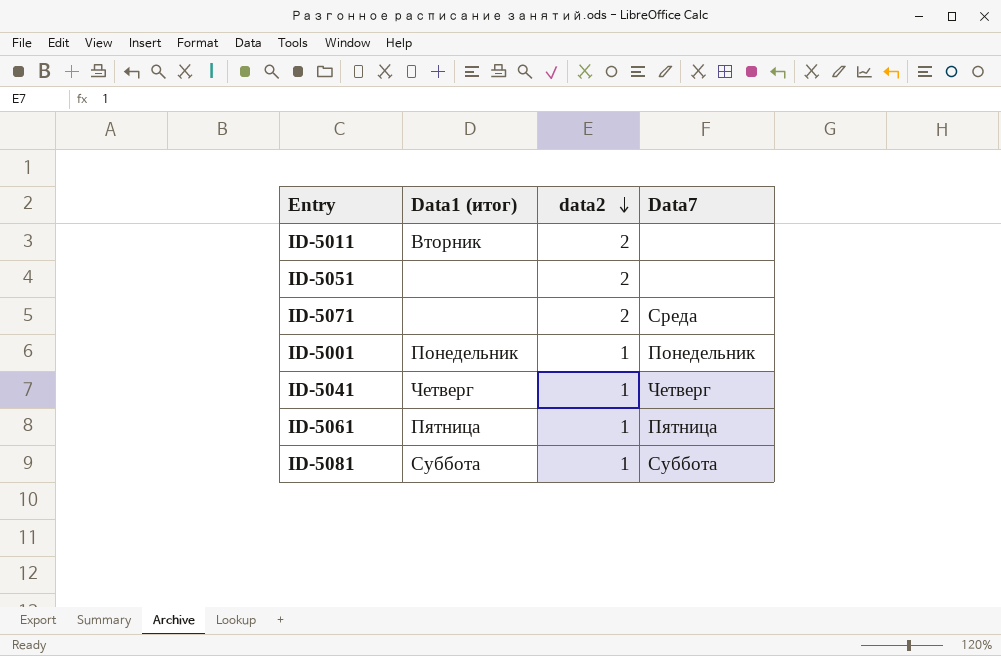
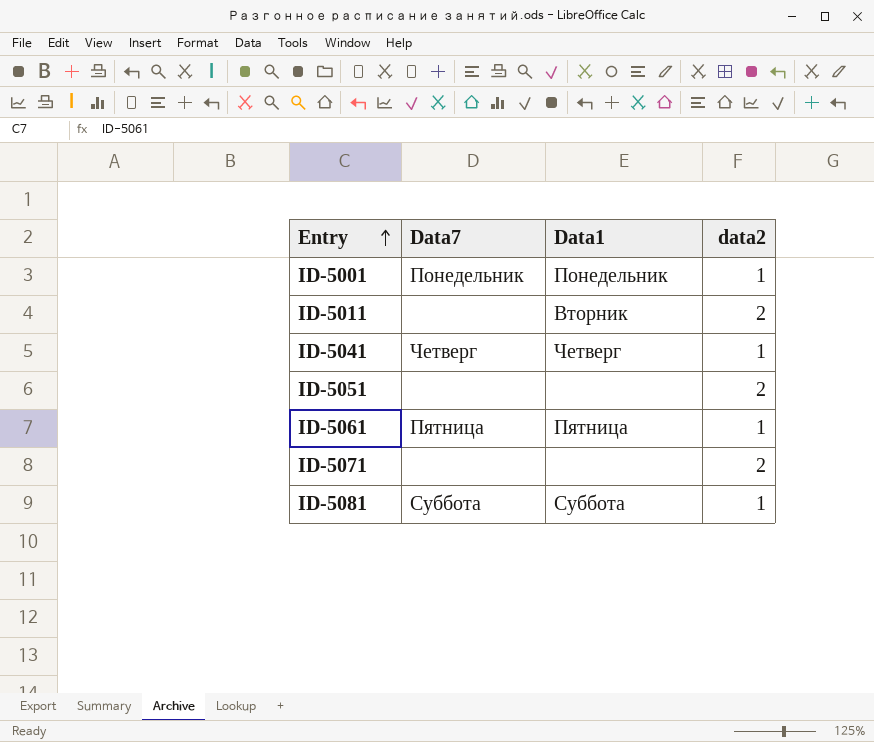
row order: data2 descending -> Entry ascending
column Data7 | position: 4 -> 2
column name: Data1 (итог) -> Data1
ID-5071 | Data7: Среда -> none

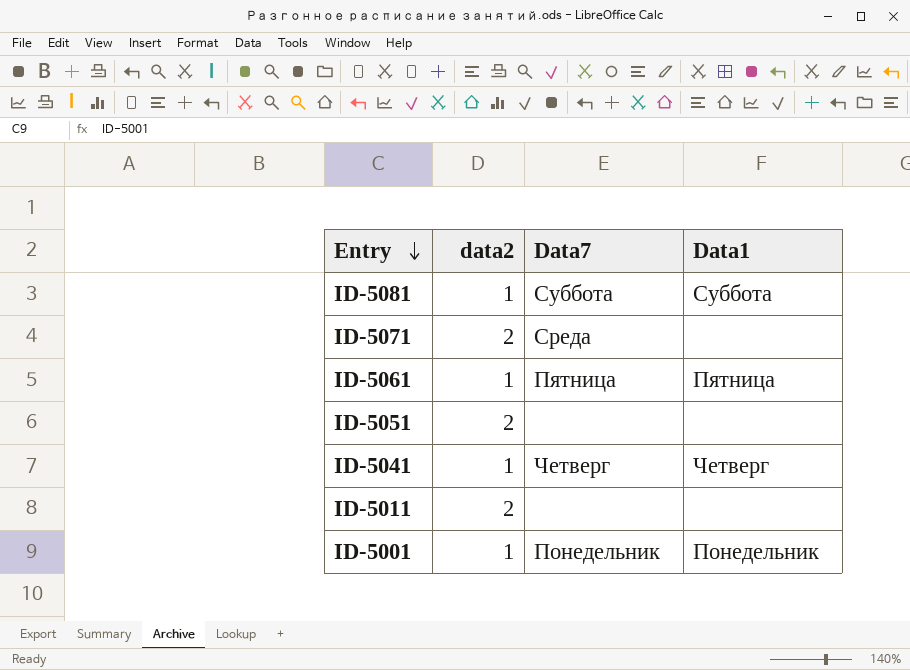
row order: Entry ascending -> Entry descending
column data2 | position: 4 -> 2
ID-5071 | Data7: none -> Среда
ID-5011 | Data1: Вторник -> none

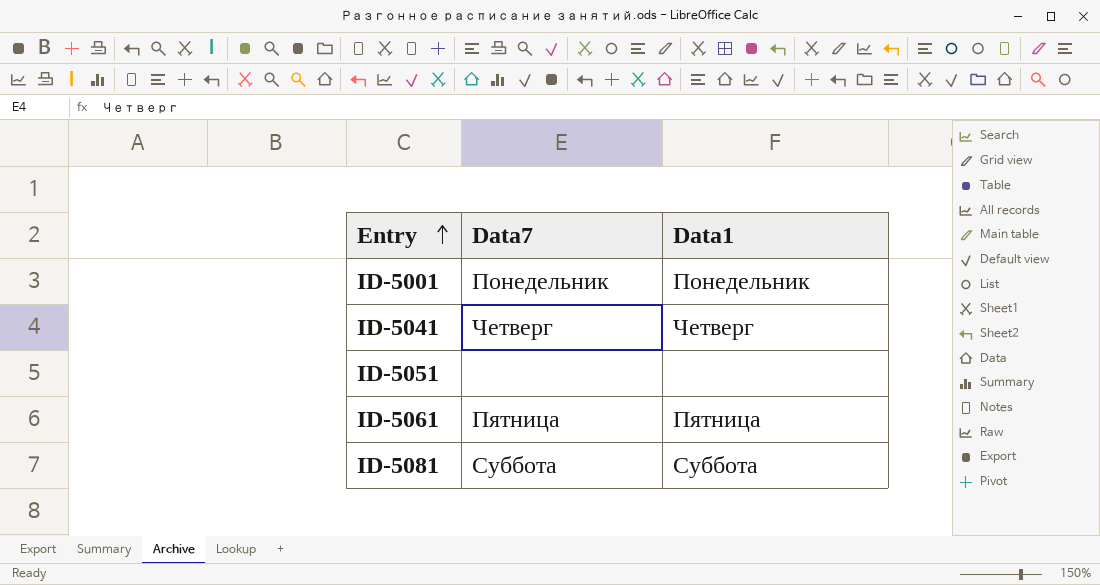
row order: Entry descending -> Entry ascending
column data2 | position: 2 -> none
row ID-5071: 2 | Среда | none -> none
row ID-5011: 2 | none | none -> none

